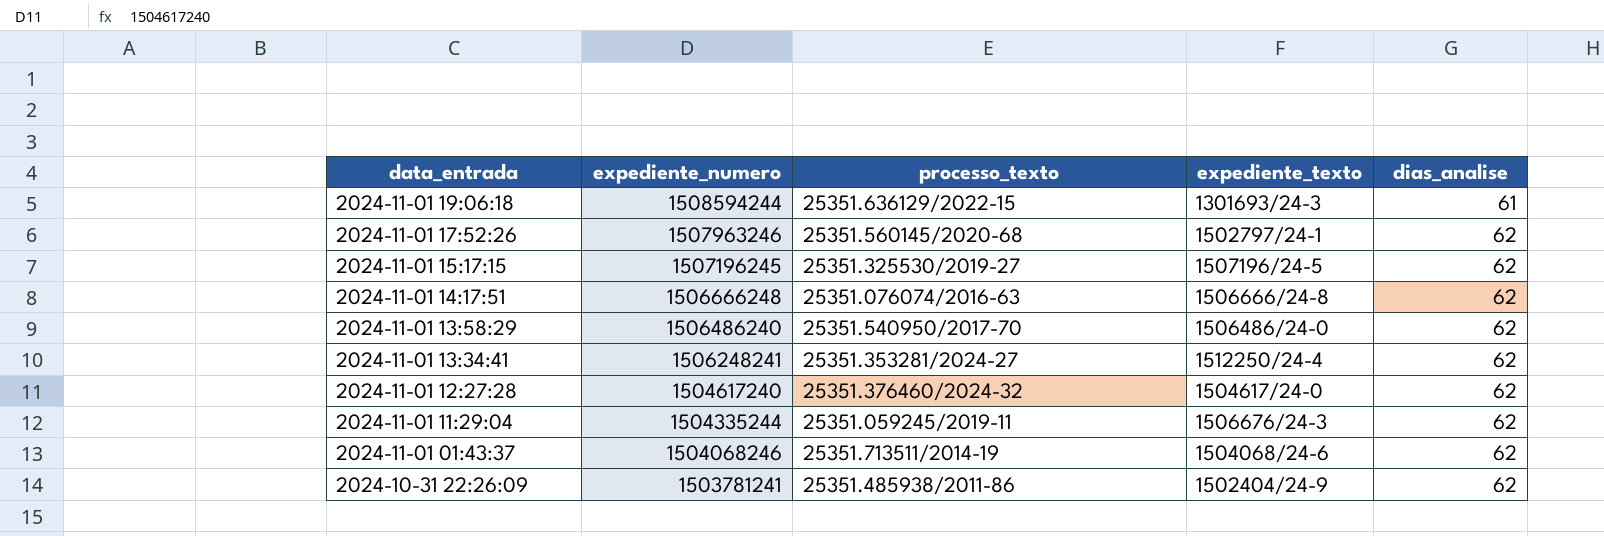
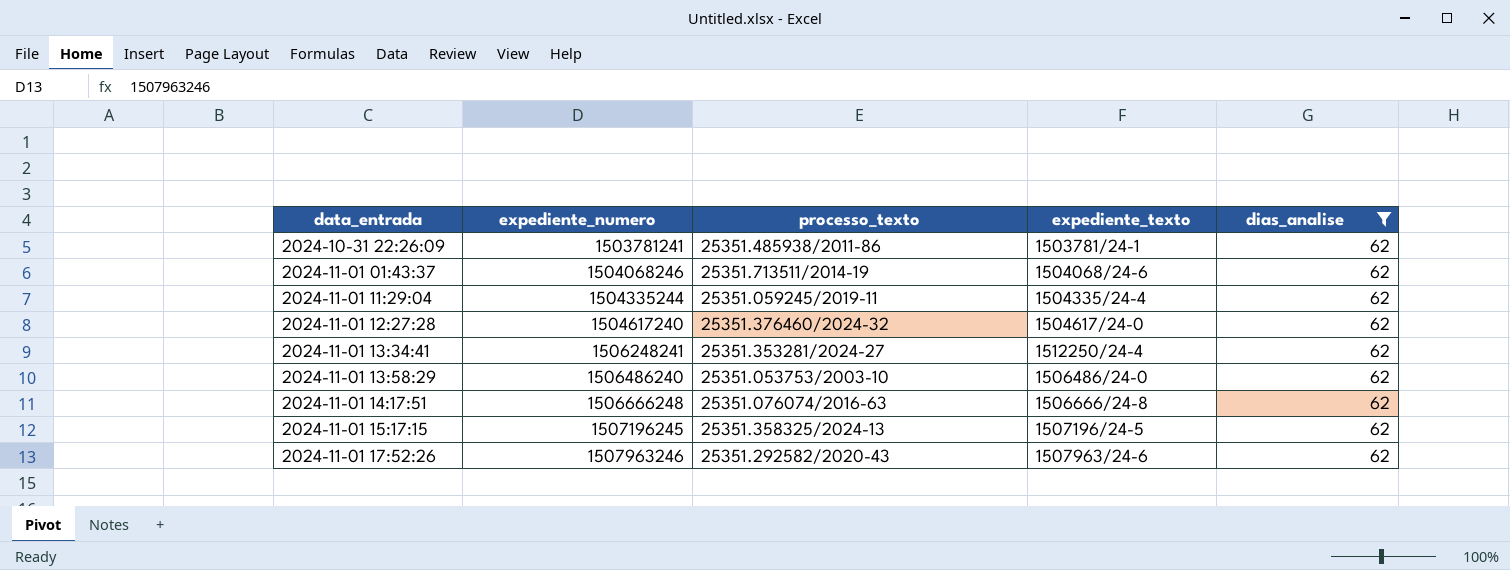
filter: none -> dias_analise = 62
row order: data_entrada descending -> data_entrada ascending
2024-10-31 22:26:09 | expediente_texto: 1502404/24-9 -> 1503781/24-1
2024-11-01 11:29:04 | expediente_texto: 1506676/24-3 -> 1504335/24-4
2024-11-01 13:58:29 | processo_texto: 25351.540950/2017-70 -> 25351.053753/2003-10
2024-11-01 15:17:15 | processo_texto: 25351.325530/2019-27 -> 25351.358325/2024-13
2024-11-01 17:52:26 | processo_texto: 25351.560145/2020-68 -> 25351.292582/2020-43
2024-11-01 17:52:26 | expediente_texto: 1502797/24-1 -> 1507963/24-6

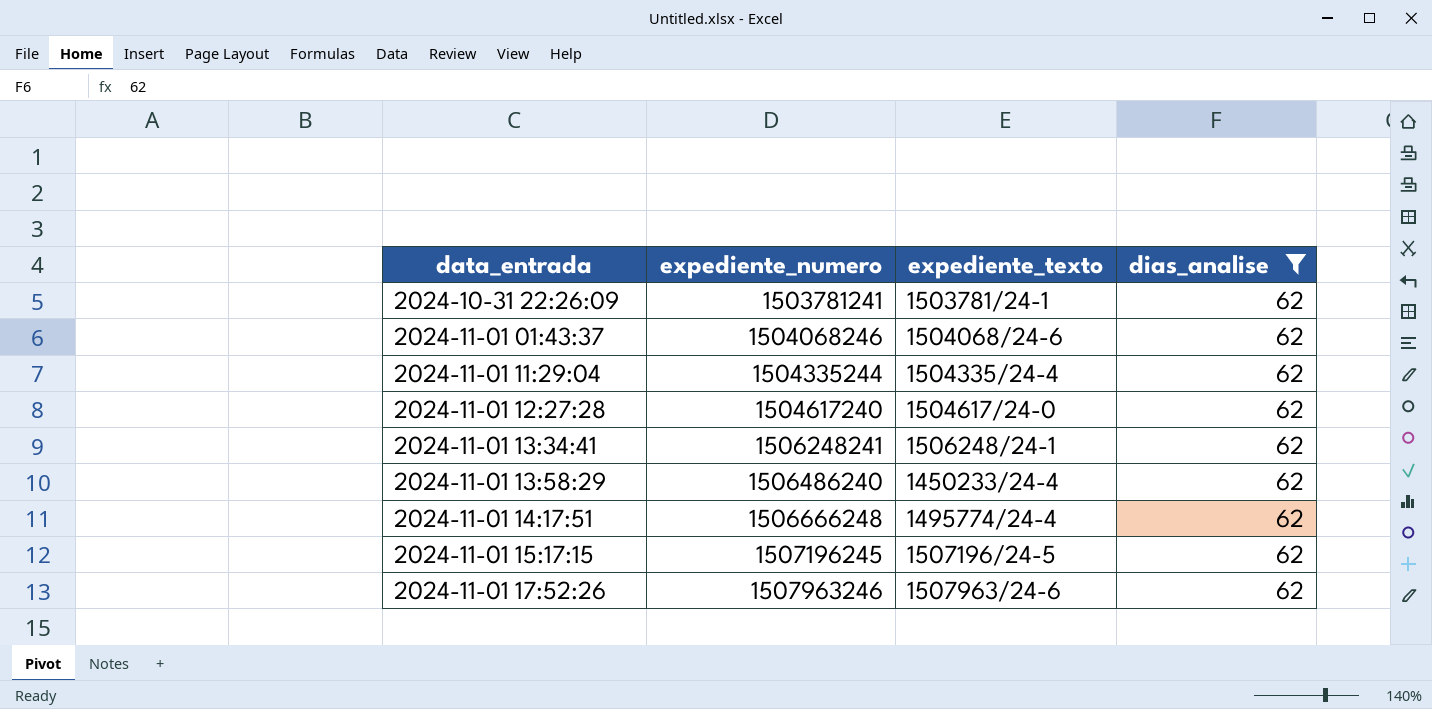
column processo_texto | position: 3 -> none
2024-11-01 13:34:41 | expediente_texto: 1512250/24-4 -> 1506248/24-1
2024-11-01 13:58:29 | expediente_texto: 1506486/24-0 -> 1450233/24-4
2024-11-01 14:17:51 | expediente_texto: 1506666/24-8 -> 1495774/24-4

